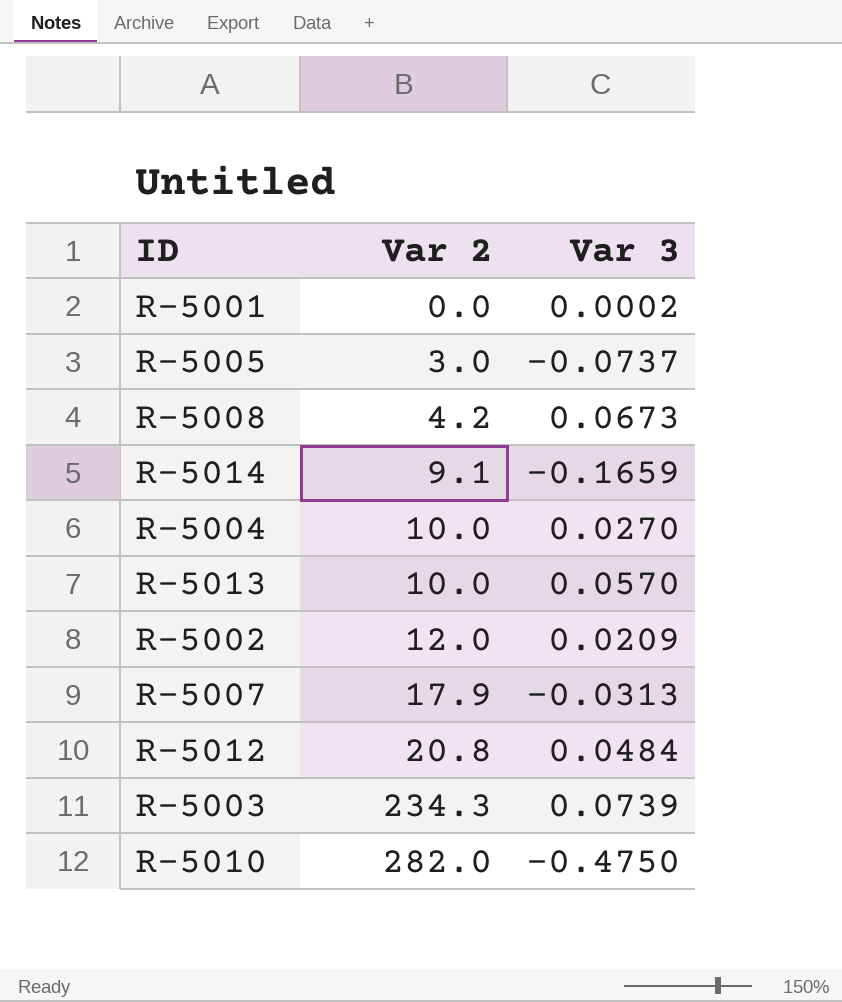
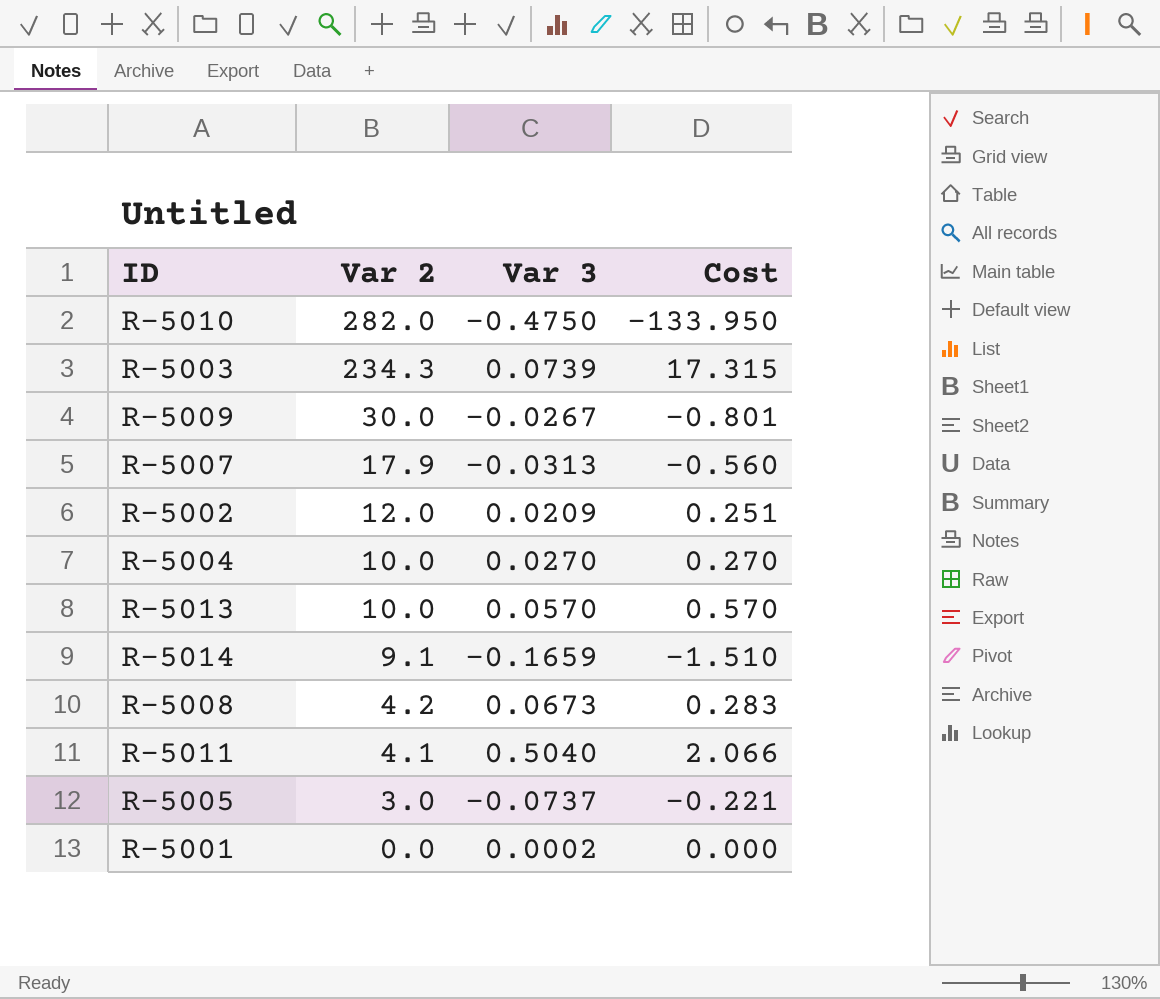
row order: Var 2 ascending -> Var 2 descending
column Cost | formula: none -> [Var 2] * [Var 3]
row R-5012: 20.8 | 0.0484 -> none
row R-5009: none -> 30.0 | -0.0267 | -0.801
row R-5011: none -> 4.1 | 0.5040 | 2.066

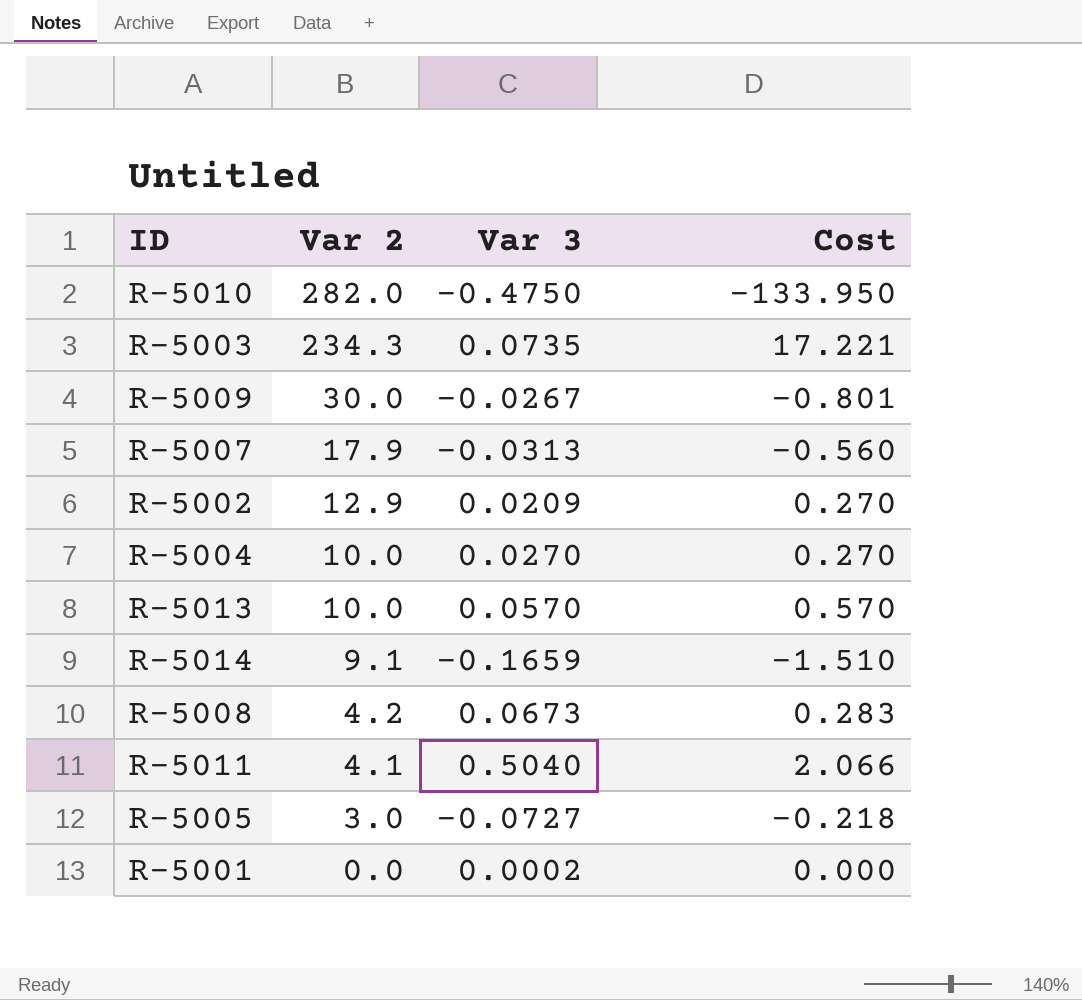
R-5003 | Var 3: 0.0739 -> 0.0735
R-5003 | Cost: 17.315 -> 17.221
R-5002 | Var 2: 12.0 -> 12.9
R-5002 | Cost: 0.251 -> 0.270
R-5005 | Var 3: -0.0737 -> -0.0727
R-5005 | Cost: -0.221 -> -0.218

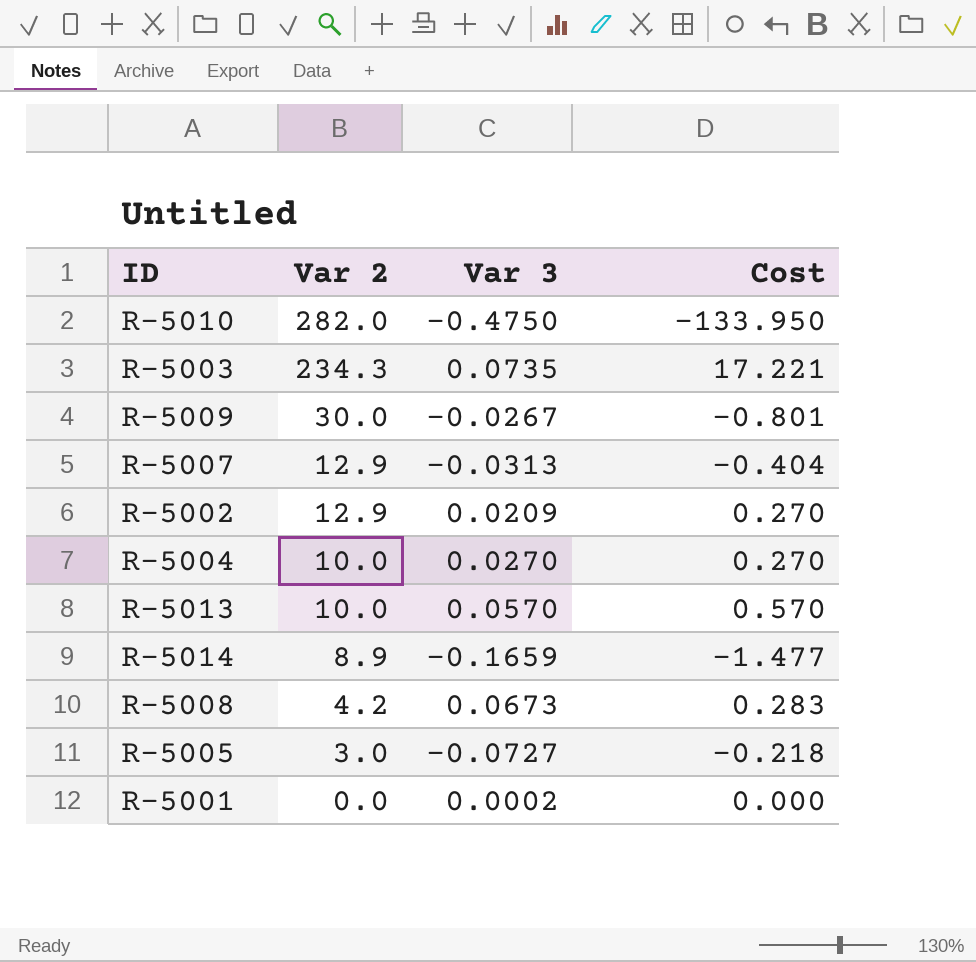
row R-5011: 4.1 | 0.5040 | 2.066 -> none
R-5007 | Var 2: 17.9 -> 12.9
R-5007 | Cost: -0.560 -> -0.404
R-5014 | Var 2: 9.1 -> 8.9
R-5014 | Cost: -1.510 -> -1.477

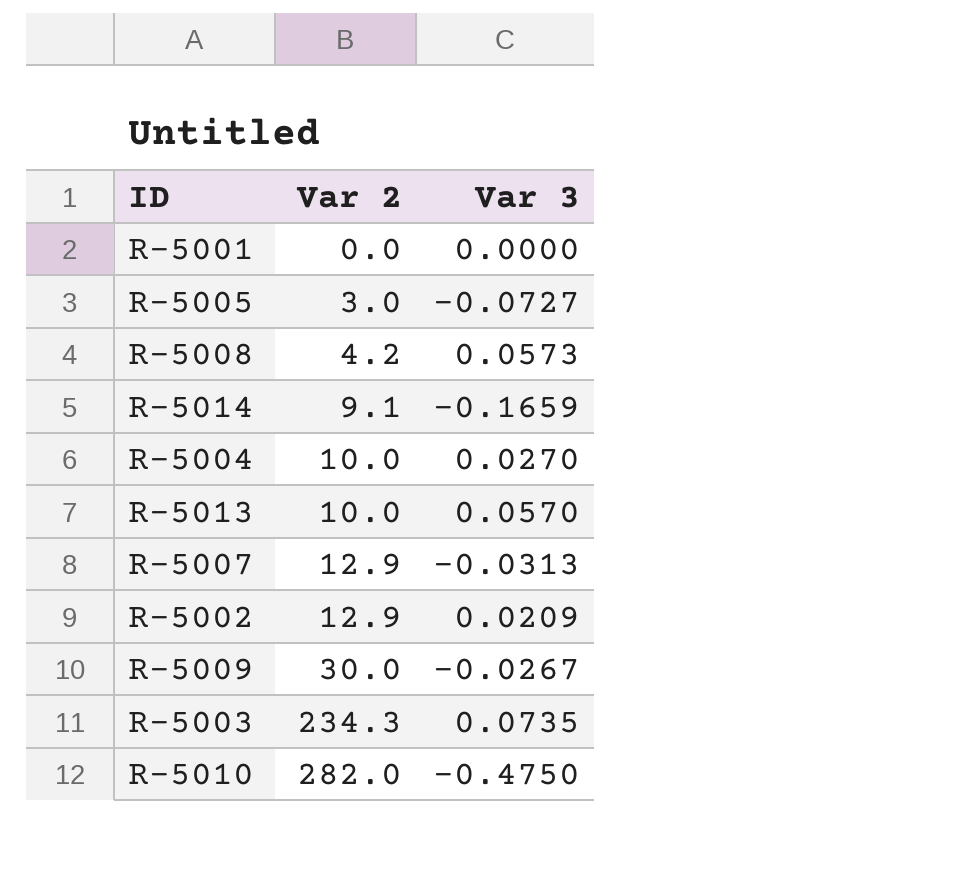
row order: Var 2 descending -> Var 2 ascending
column Cost | formula: [Var 2] * [Var 3] -> none
R-5001 | Var 3: 0.0002 -> 0.0000
R-5008 | Var 3: 0.0673 -> 0.0573
R-5014 | Var 2: 8.9 -> 9.1

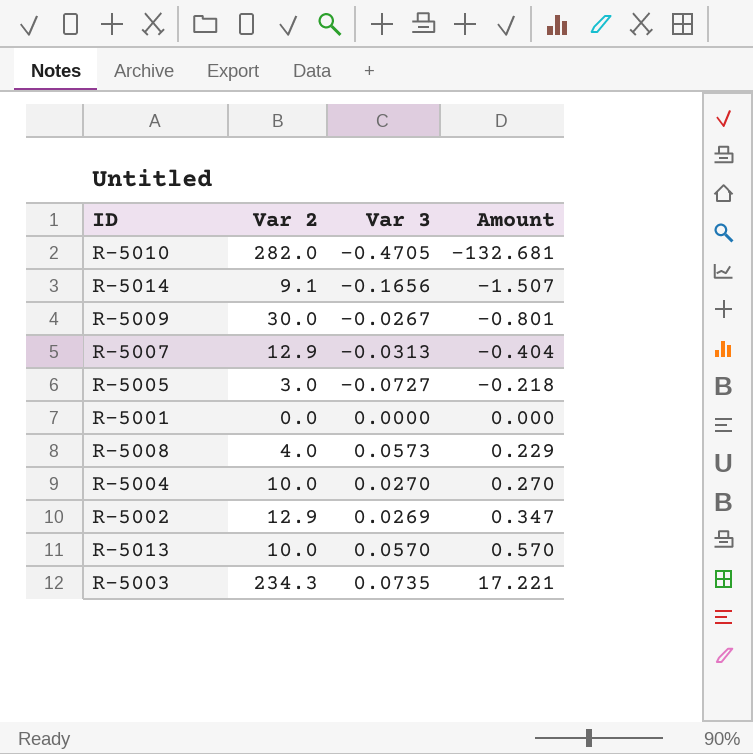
row order: Var 2 ascending -> Amount ascending
column Amount | formula: none -> [Var 2] * [Var 3]
R-5010 | Var 3: -0.4750 -> -0.4705
R-5014 | Var 3: -0.1659 -> -0.1656
R-5008 | Var 2: 4.2 -> 4.0
R-5002 | Var 3: 0.0209 -> 0.0269

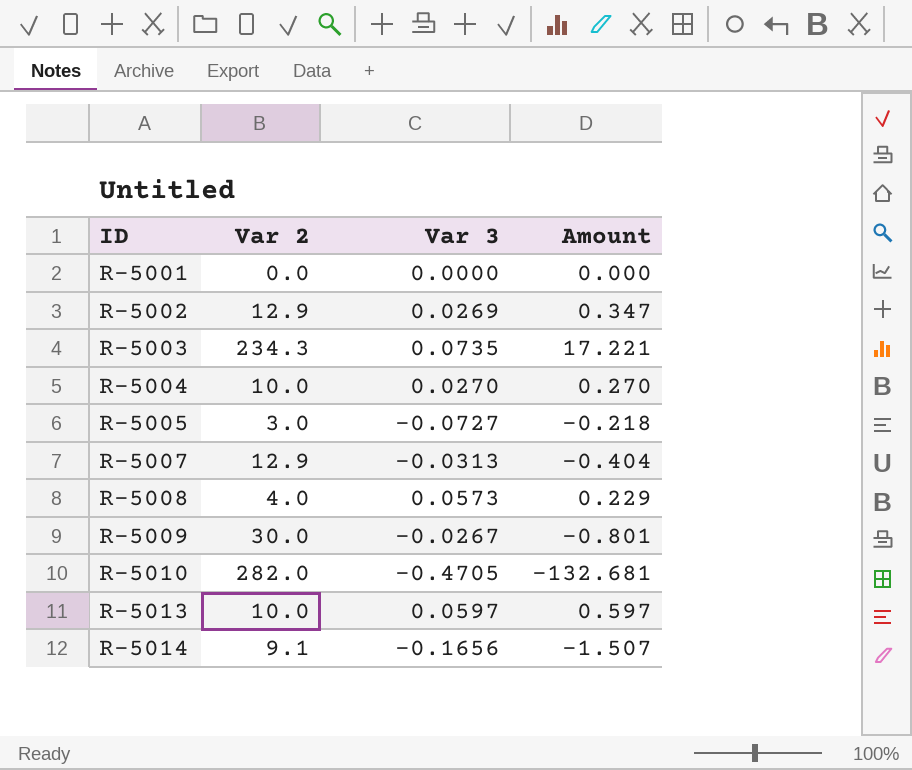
row order: Amount ascending -> ID ascending
R-5013 | Var 3: 0.0570 -> 0.0597
R-5013 | Amount: 0.570 -> 0.597

